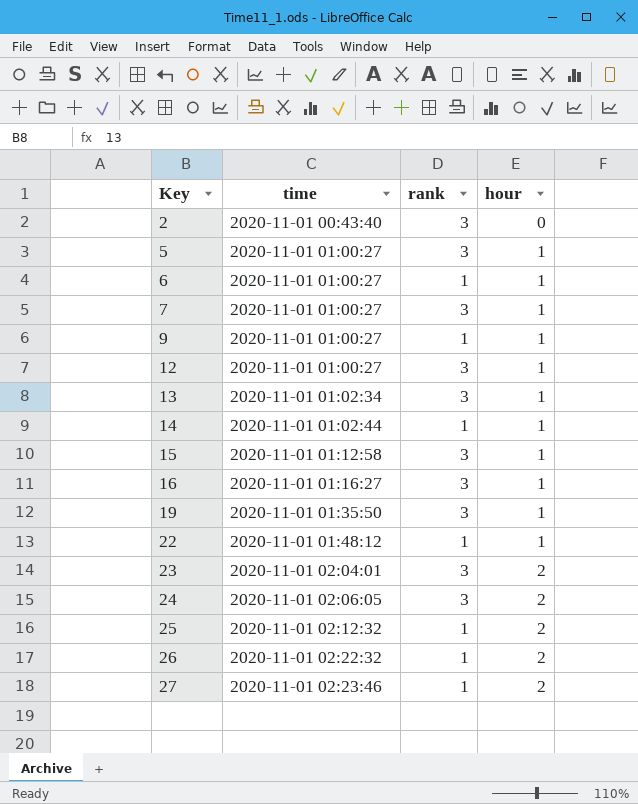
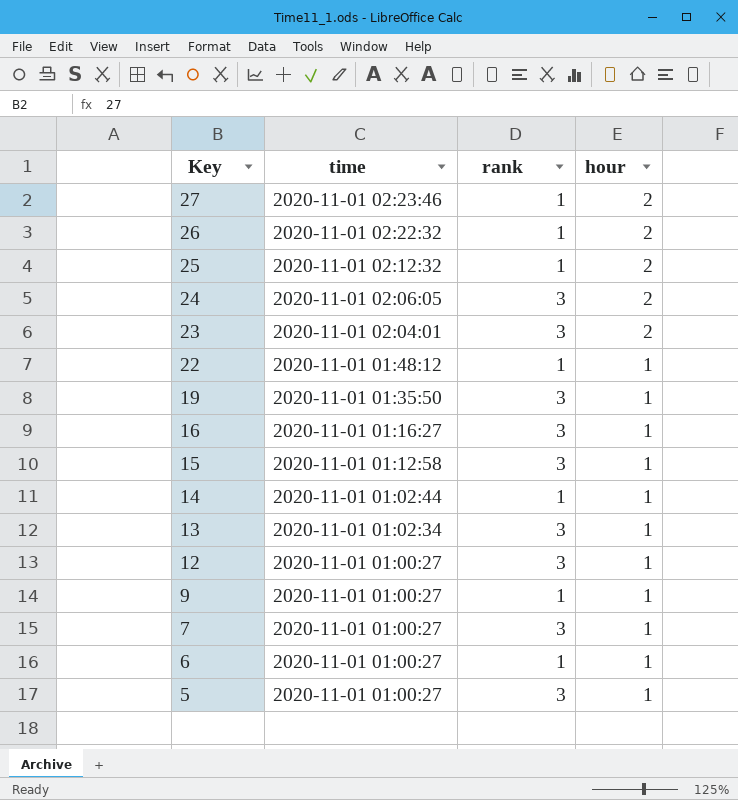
row order: Key ascending -> Key descending
row 2: 2020-11-01 00:43:40 | 3 | 0 -> none

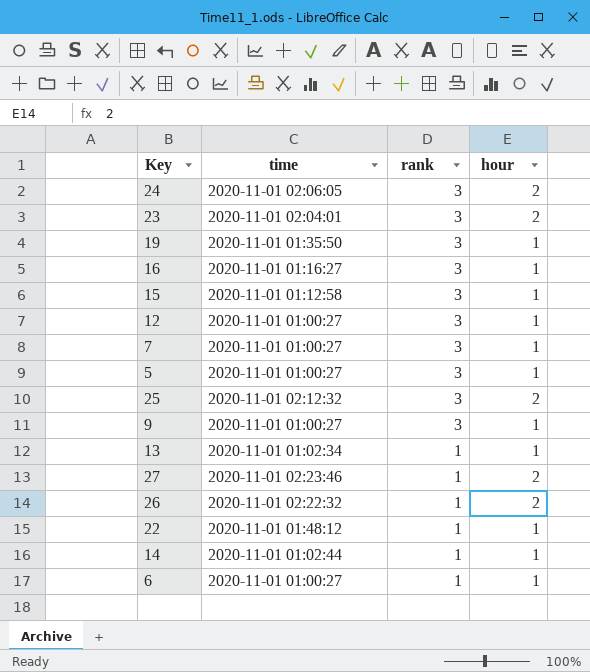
row order: Key descending -> rank descending
25 | rank: 1 -> 3
9 | rank: 1 -> 3
13 | rank: 3 -> 1

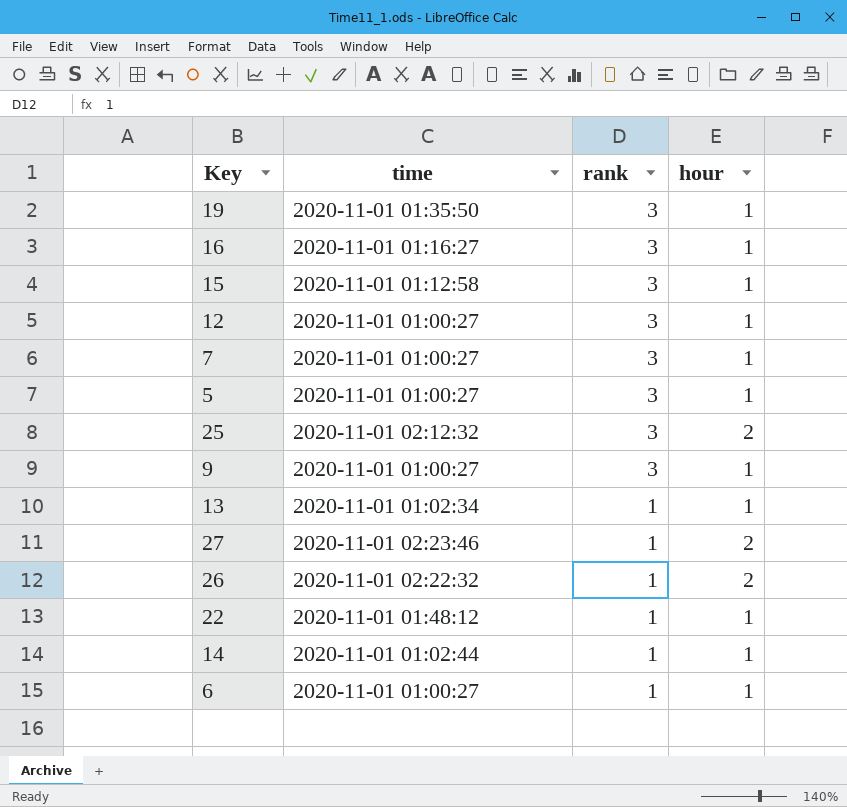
row 24: 2020-11-01 02:06:05 | 3 | 2 -> none
row 23: 2020-11-01 02:04:01 | 3 | 2 -> none

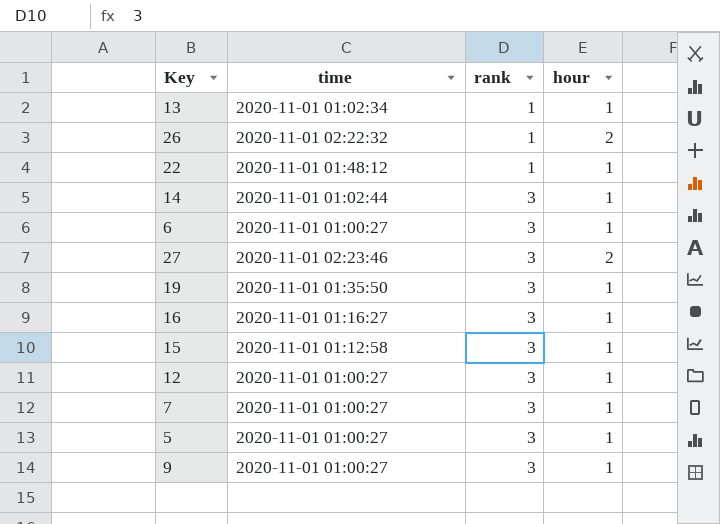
row order: rank descending -> rank ascending
row 25: 2020-11-01 02:12:32 | 3 | 2 -> none
14 | rank: 1 -> 3
6 | rank: 1 -> 3
27 | rank: 1 -> 3

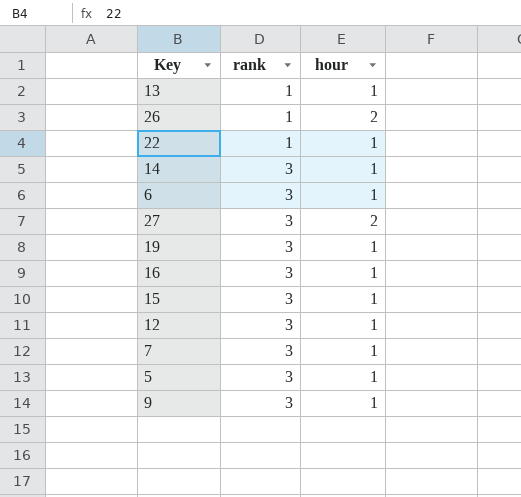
column time | position: 2 -> none

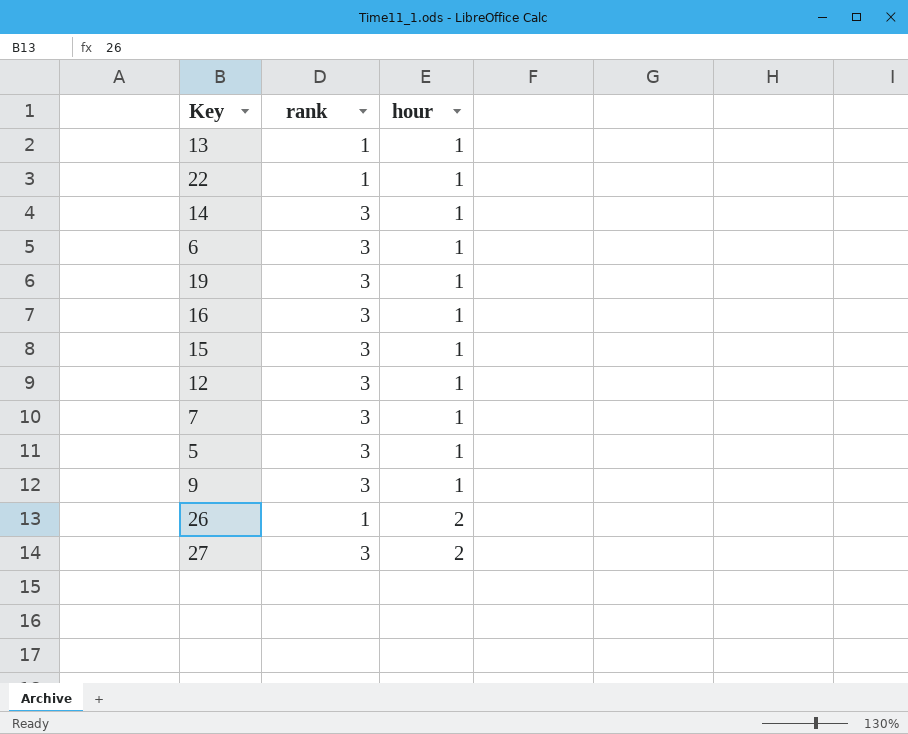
row order: rank ascending -> hour ascending

